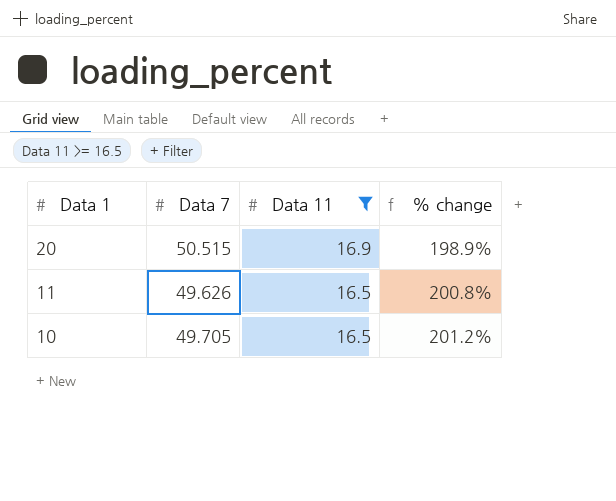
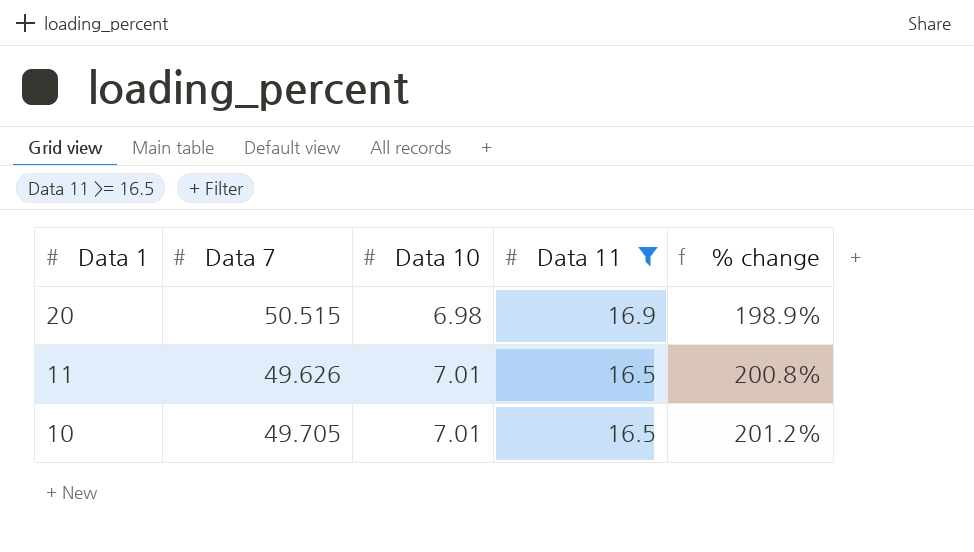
column Data 10 | position: none -> 3

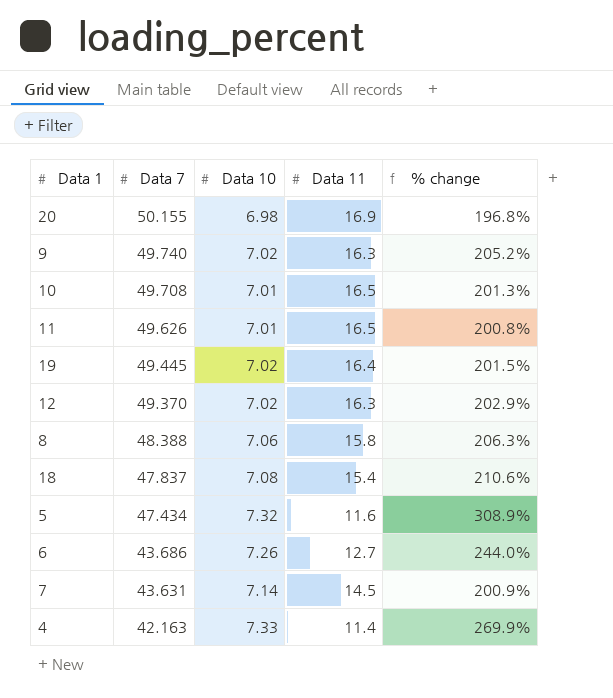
filter: Data 11 >= 16.5 -> none
row order: Data 1 descending -> Data 7 descending
20 | Data 7: 50.515 -> 50.155
20 | % change: 198.9% -> 196.8%
10 | Data 7: 49.705 -> 49.708
10 | % change: 201.2% -> 201.3%

